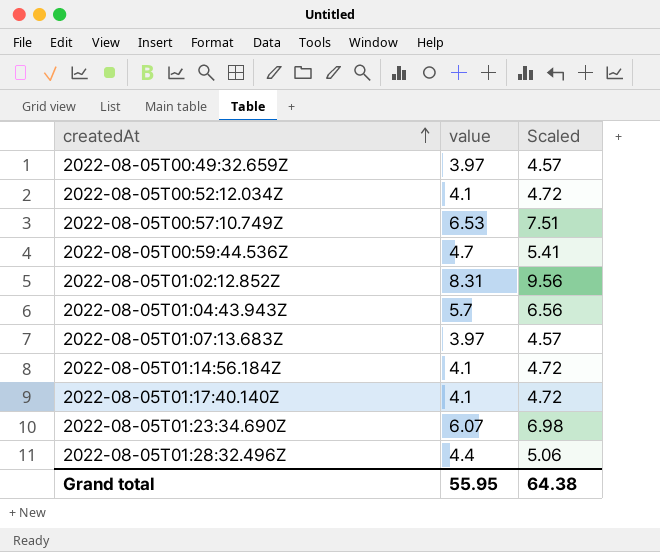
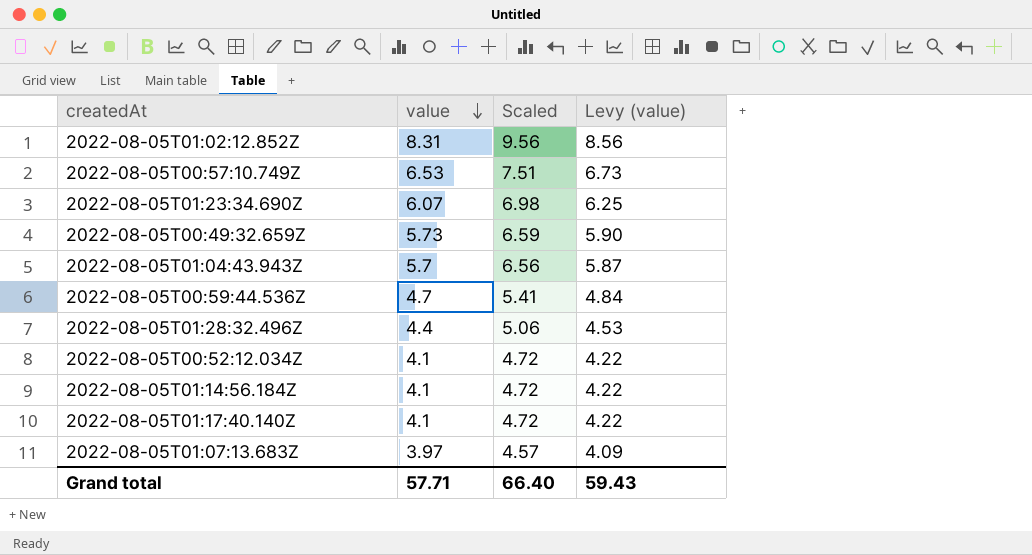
row order: createdAt ascending -> value descending
column Levy (value) | formula: none -> [value] * 1.03
2022-08-05T00:49:32.659Z | value: 3.97 -> 5.73
2022-08-05T00:49:32.659Z | Scaled: 4.57 -> 6.59
Grand total | value: 55.95 -> 57.71
Grand total | Scaled: 64.38 -> 66.40

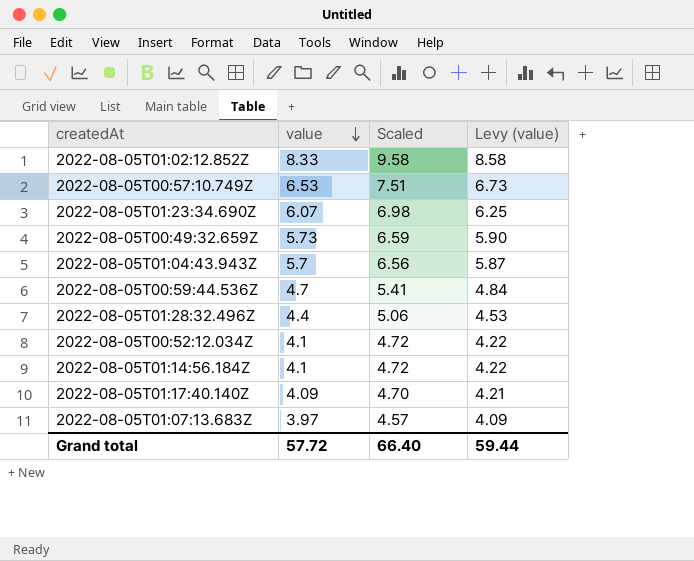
2022-08-05T01:02:12.852Z | value: 8.31 -> 8.33
2022-08-05T01:02:12.852Z | Scaled: 9.56 -> 9.58
2022-08-05T01:02:12.852Z | Levy (value): 8.56 -> 8.58
2022-08-05T01:17:40.140Z | value: 4.1 -> 4.09
2022-08-05T01:17:40.140Z | Scaled: 4.72 -> 4.70
2022-08-05T01:17:40.140Z | Levy (value): 4.22 -> 4.21
Grand total | value: 57.71 -> 57.72
Grand total | Levy (value): 59.43 -> 59.44

